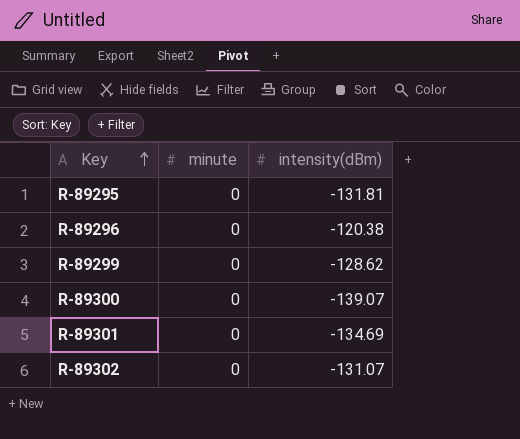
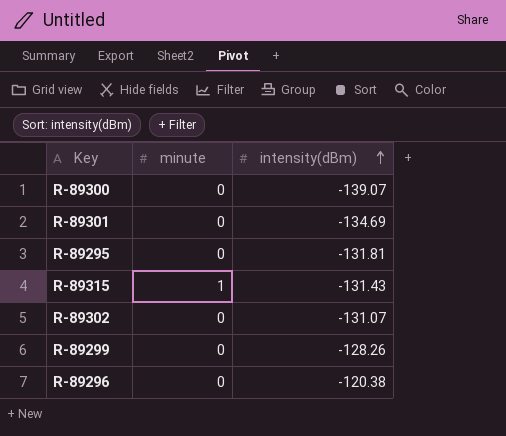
row order: Key ascending -> intensity(dBm) ascending
row R-89315: none -> 1 | -131.43
R-89299 | intensity(dBm): -128.62 -> -128.26

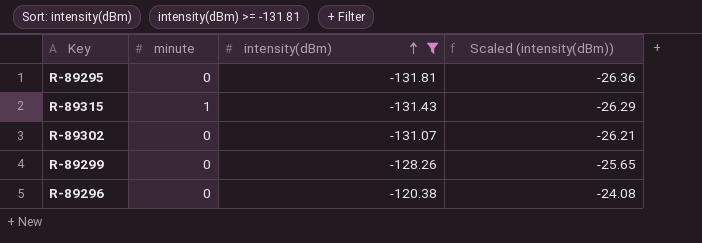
filter: none -> intensity(dBm) >= -131.81
column Scaled (intensity(dBm)) | formula: none -> [intensity(dBm)] * 0.2

